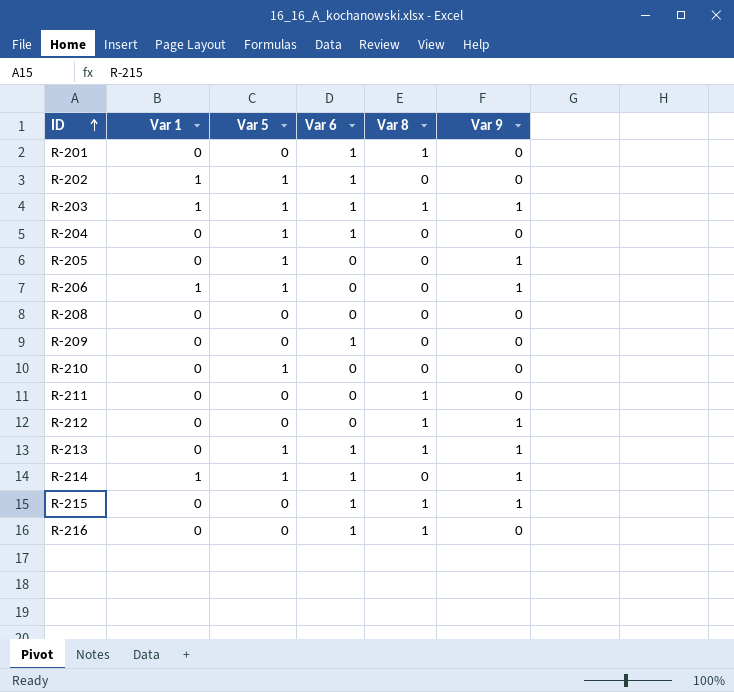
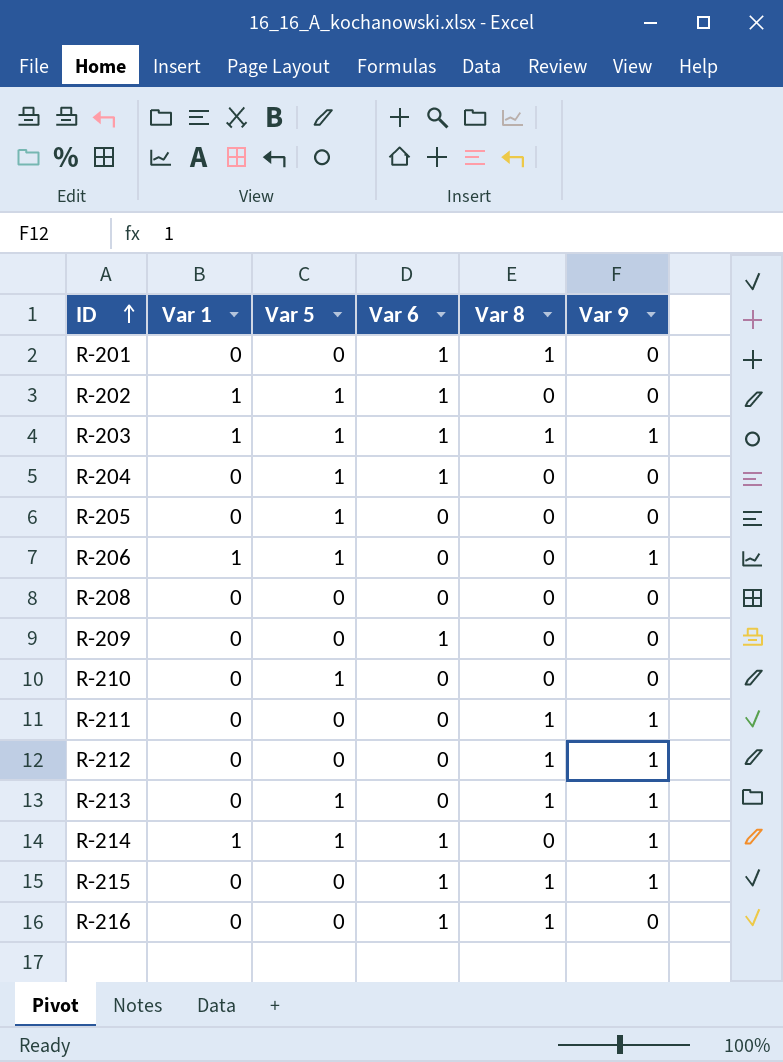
R-205 | Var 9: 1 -> 0
R-211 | Var 9: 0 -> 1
R-213 | Var 6: 1 -> 0

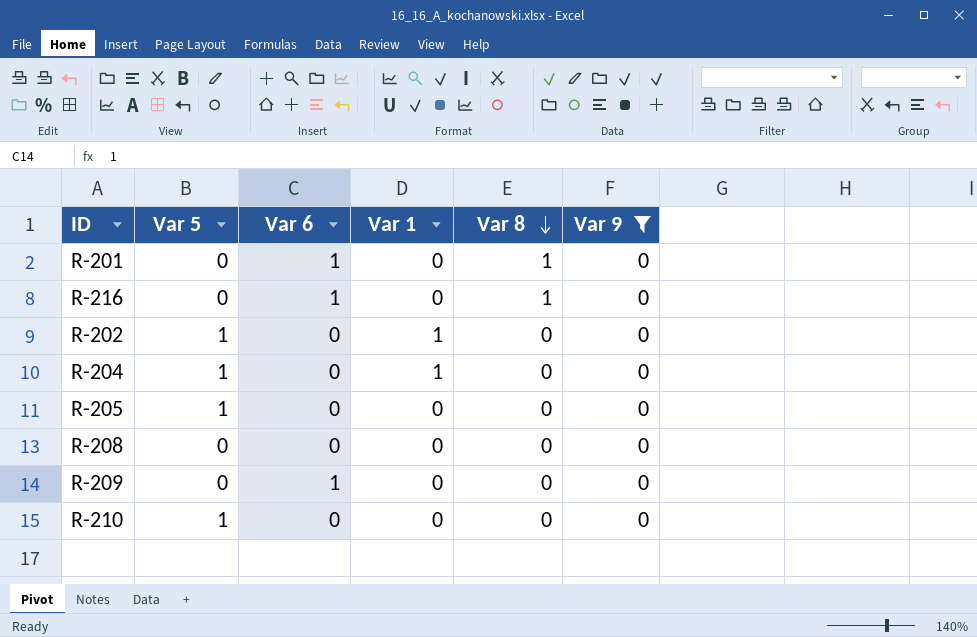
filter: none -> Var 9 = 0
row order: ID ascending -> Var 8 descending
column Var 1 | position: 2 -> 4
R-202 | Var 6: 1 -> 0
R-204 | Var 6: 1 -> 0
R-204 | Var 1: 0 -> 1

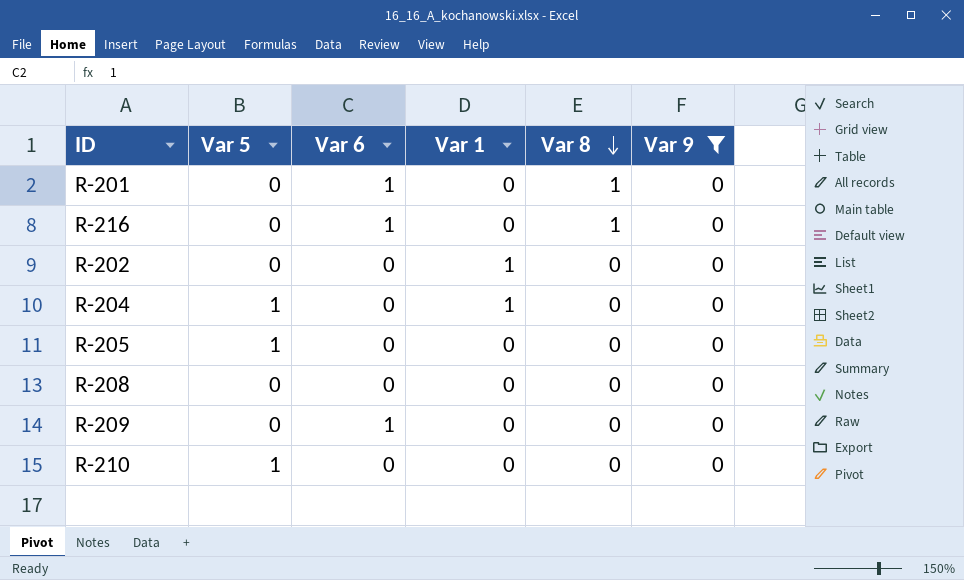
R-202 | Var 5: 1 -> 0

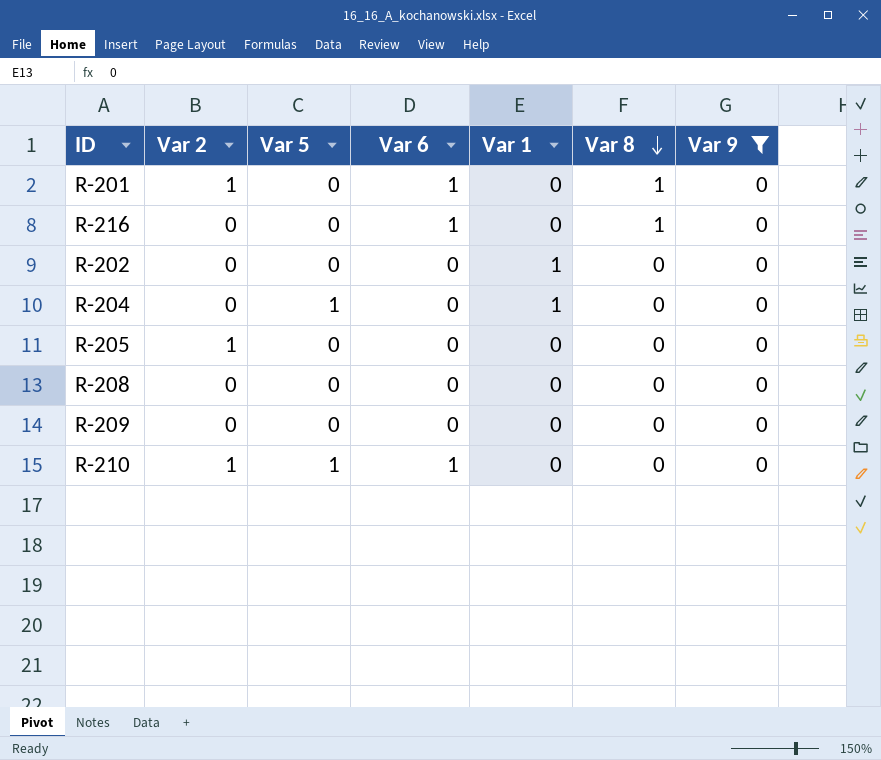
column Var 2 | position: none -> 2
R-205 | Var 5: 1 -> 0
R-209 | Var 6: 1 -> 0
R-210 | Var 6: 0 -> 1

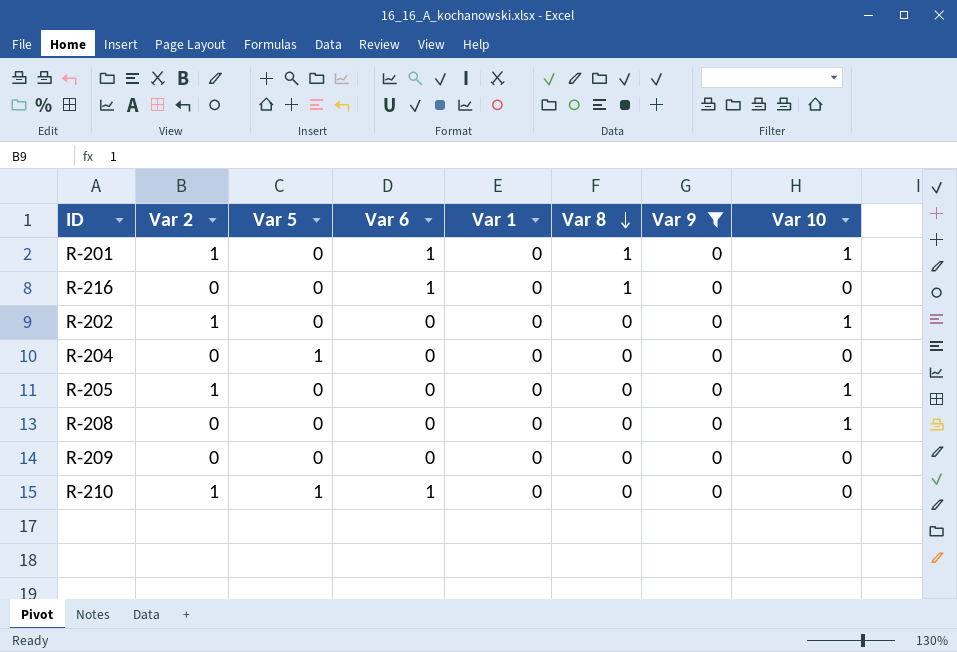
column Var 10 | position: none -> 8
R-202 | Var 2: 0 -> 1
R-202 | Var 1: 1 -> 0
R-204 | Var 1: 1 -> 0

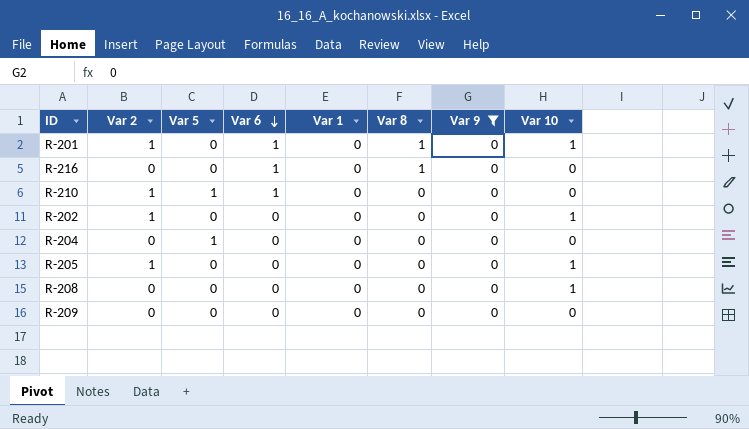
row order: Var 8 descending -> Var 6 descending

